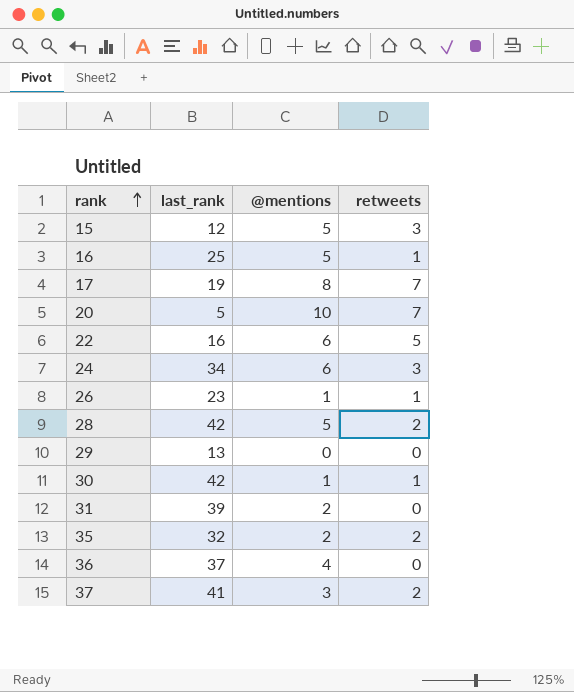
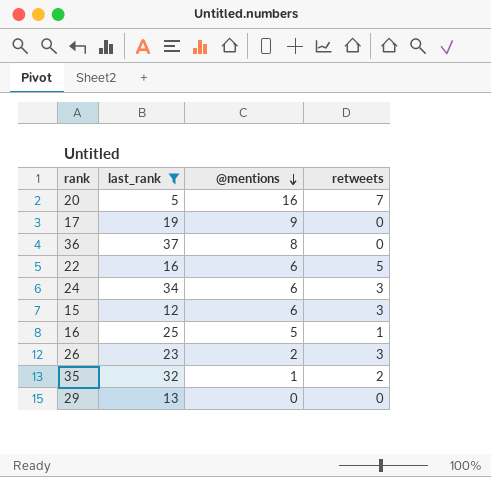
filter: none -> last_rank <= 37
row order: rank ascending -> @mentions descending
20 | @mentions: 10 -> 16
17 | @mentions: 8 -> 9
17 | retweets: 7 -> 0
36 | @mentions: 4 -> 8
15 | @mentions: 5 -> 6
26 | @mentions: 1 -> 2
26 | retweets: 1 -> 3
35 | @mentions: 2 -> 1

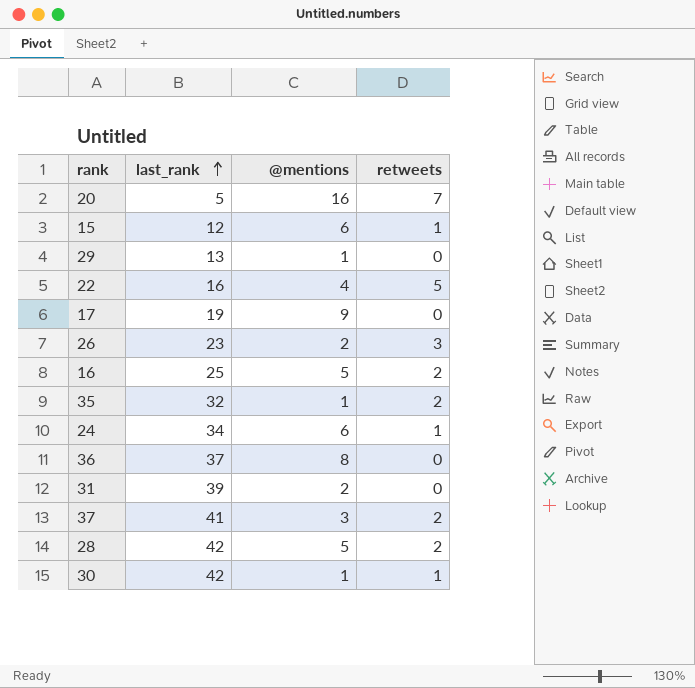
filter: last_rank <= 37 -> none
row order: @mentions descending -> last_rank ascending
15 | retweets: 3 -> 1
29 | @mentions: 0 -> 1
22 | @mentions: 6 -> 4
16 | retweets: 1 -> 2
24 | retweets: 3 -> 1

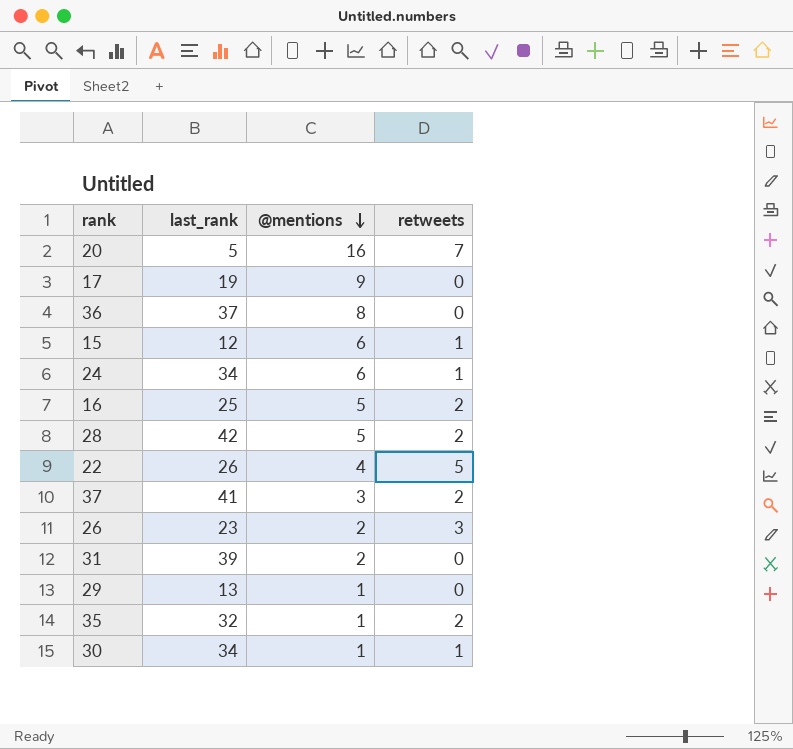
row order: last_rank ascending -> @mentions descending
22 | last_rank: 16 -> 26
30 | last_rank: 42 -> 34

